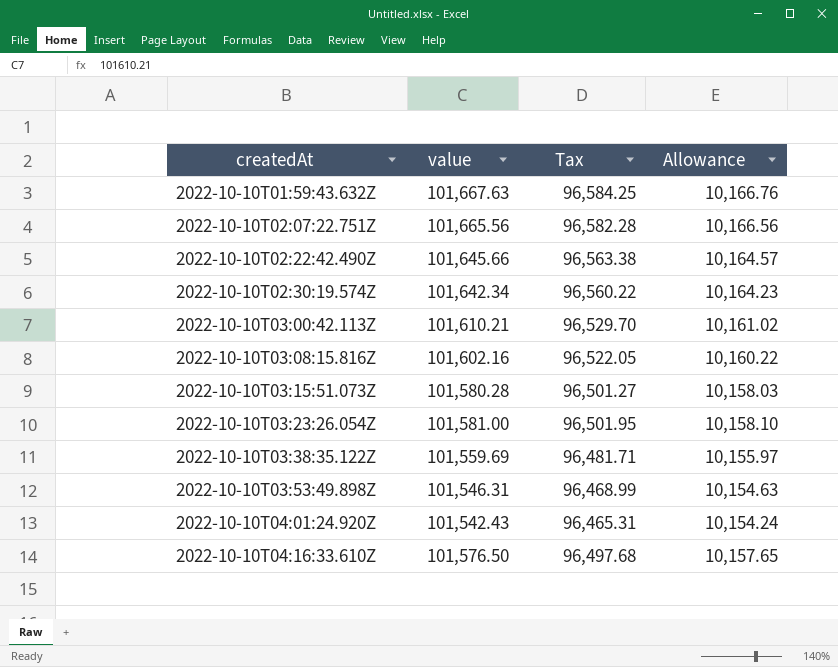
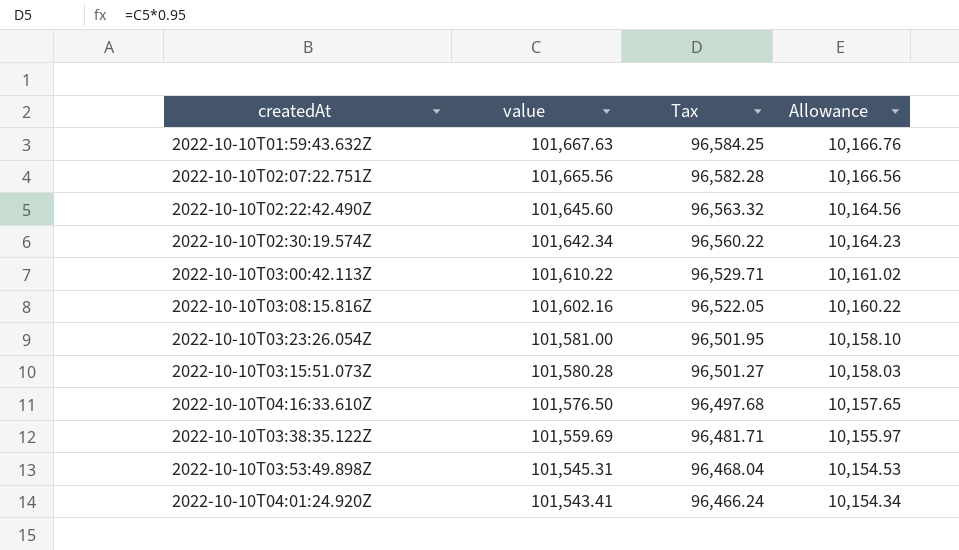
row order: createdAt ascending -> value descending
2022-10-10T02:22:42.490Z | value: 101,645.66 -> 101,645.60
2022-10-10T02:22:42.490Z | Tax: 96,563.38 -> 96,563.32
2022-10-10T02:22:42.490Z | Allowance: 10,164.57 -> 10,164.56
2022-10-10T03:00:42.113Z | value: 101,610.21 -> 101,610.22
2022-10-10T03:00:42.113Z | Tax: 96,529.70 -> 96,529.71
2022-10-10T03:53:49.898Z | value: 101,546.31 -> 101,545.31
2022-10-10T03:53:49.898Z | Tax: 96,468.99 -> 96,468.04
2022-10-10T03:53:49.898Z | Allowance: 10,154.63 -> 10,154.53
2022-10-10T04:01:24.920Z | value: 101,542.43 -> 101,543.41
2022-10-10T04:01:24.920Z | Tax: 96,465.31 -> 96,466.24
2022-10-10T04:01:24.920Z | Allowance: 10,154.24 -> 10,154.34

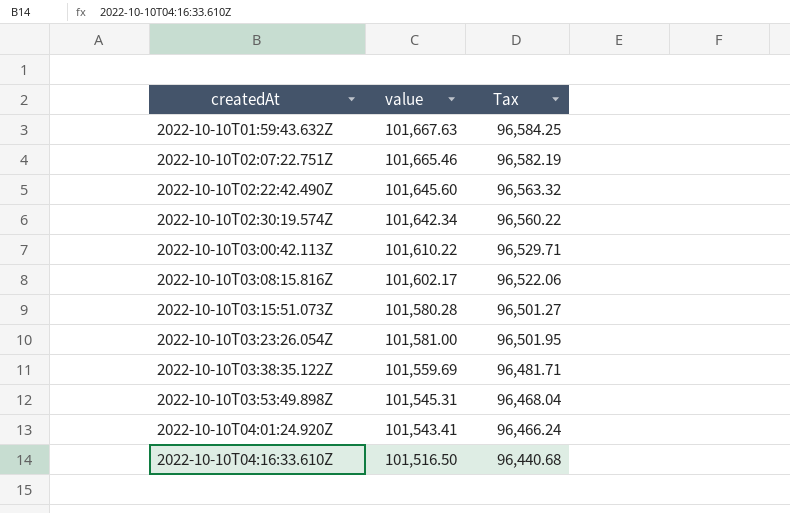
row order: value descending -> createdAt ascending
column Allowance | formula: [value] * 0.1 -> none
2022-10-10T02:07:22.751Z | value: 101,665.56 -> 101,665.46
2022-10-10T02:07:22.751Z | Tax: 96,582.28 -> 96,582.19
2022-10-10T03:08:15.816Z | value: 101,602.16 -> 101,602.17
2022-10-10T03:08:15.816Z | Tax: 96,522.05 -> 96,522.06
2022-10-10T04:16:33.610Z | value: 101,576.50 -> 101,516.50
2022-10-10T04:16:33.610Z | Tax: 96,497.68 -> 96,440.68

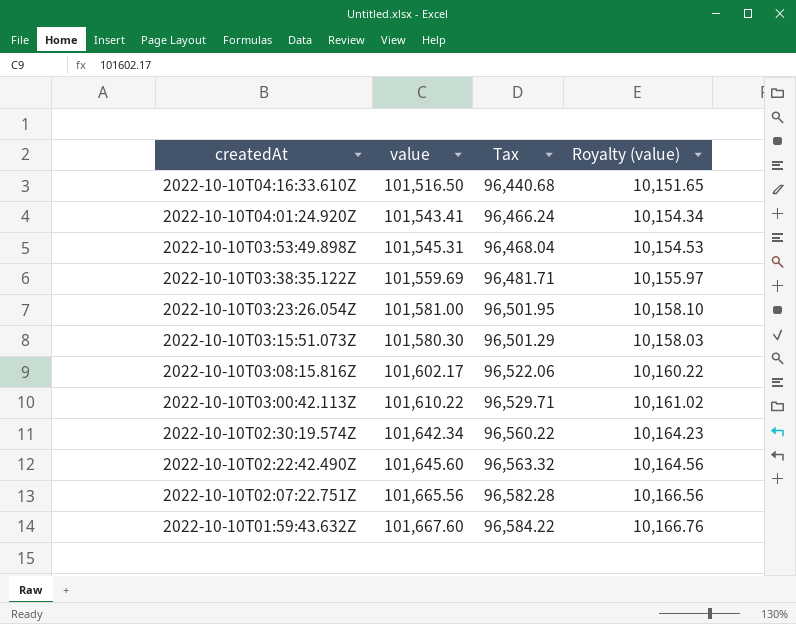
row order: createdAt ascending -> createdAt descending
column Royalty (value) | formula: none -> [value] * 0.1
2022-10-10T03:15:51.073Z | value: 101,580.28 -> 101,580.30
2022-10-10T03:15:51.073Z | Tax: 96,501.27 -> 96,501.29
2022-10-10T02:07:22.751Z | value: 101,665.46 -> 101,665.56
2022-10-10T02:07:22.751Z | Tax: 96,582.19 -> 96,582.28
2022-10-10T01:59:43.632Z | value: 101,667.63 -> 101,667.60
2022-10-10T01:59:43.632Z | Tax: 96,584.25 -> 96,584.22

